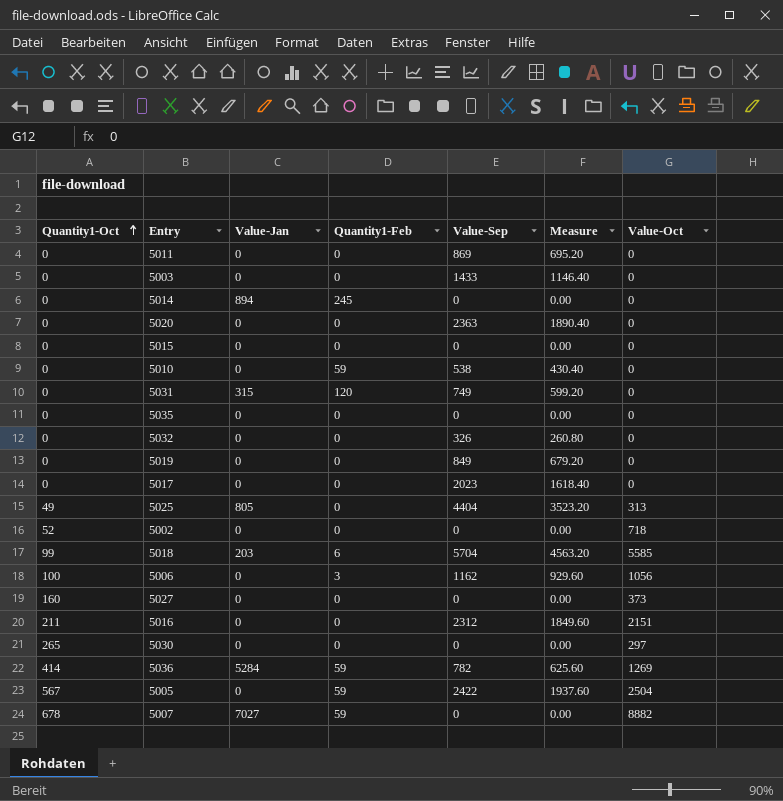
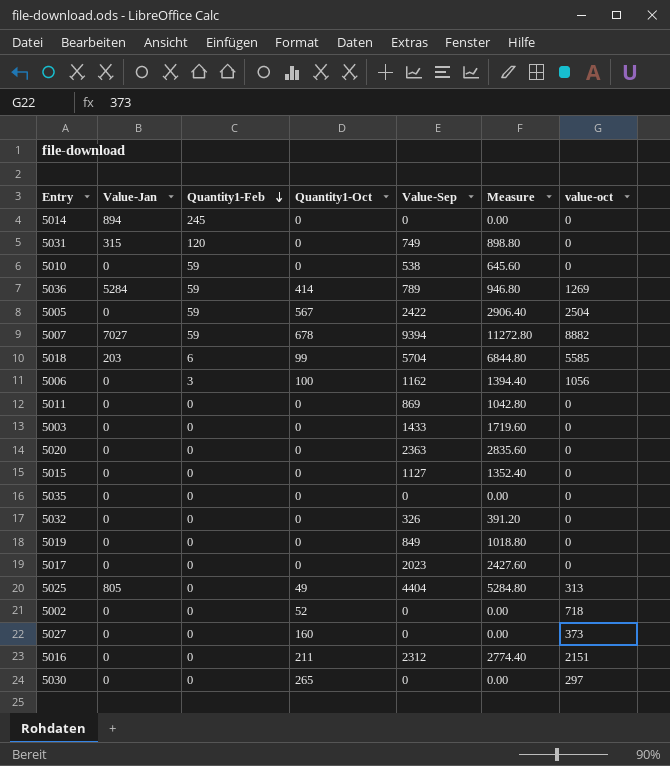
row order: Quantity1-Oct ascending -> Quantity1-Feb descending
column Quantity1-Oct | position: 1 -> 4
column Measure | formula: [Value-Sep] * 0.8 -> [Value-Sep] * 1.2
column name: Value-Oct -> value-oct
5036 | Value-Sep: 782 -> 789
5007 | Value-Sep: 0 -> 9394
5015 | Value-Sep: 0 -> 1127

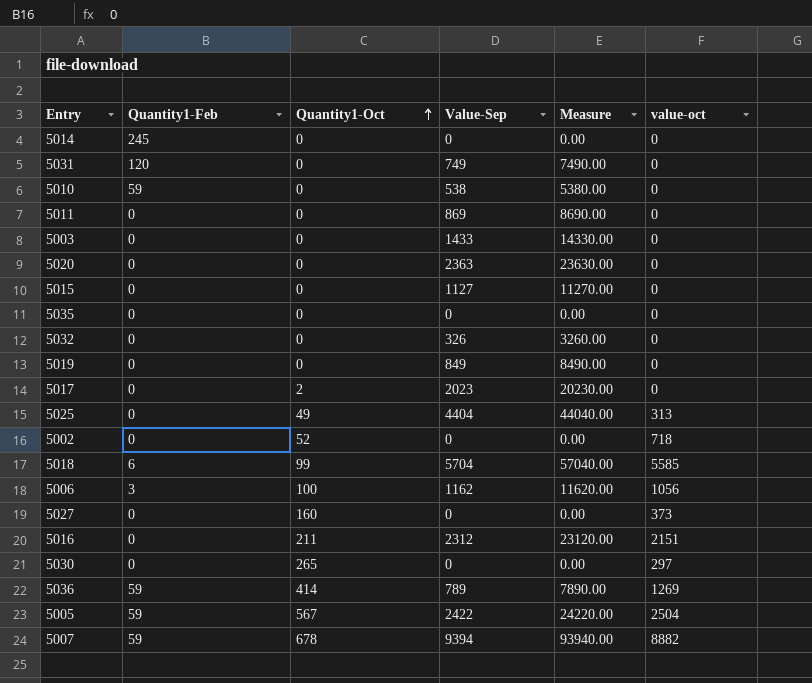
row order: Quantity1-Feb descending -> Quantity1-Oct ascending
column Value-Jan | position: 2 -> none
column Measure | formula: [Value-Sep] * 1.2 -> [Value-Sep] * 10
5017 | Quantity1-Oct: 0 -> 2

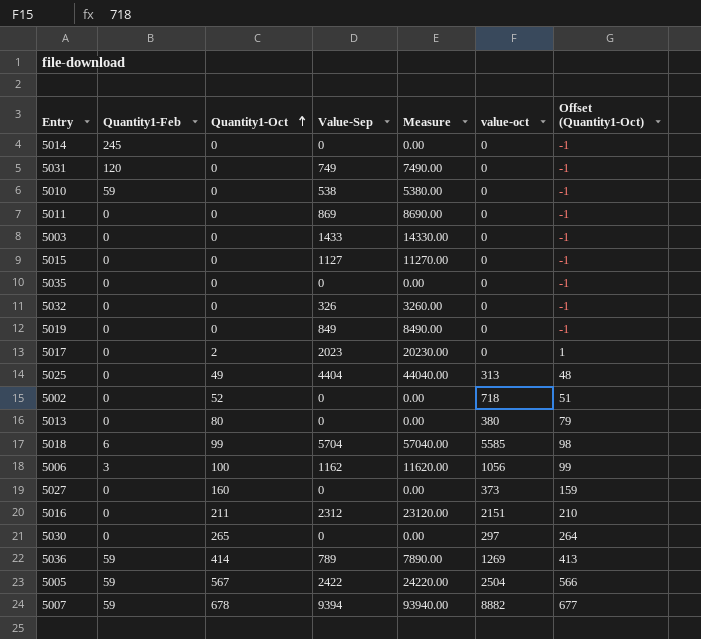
column Offset (Quantity1-Oct) | formula: none -> [Quantity1-Oct] - 1
row 5020: 0 | 0 | 2363 | 23630.00 | 0 -> none
row 5013: none -> 0 | 80 | 0 | 0.00 | 380 | 79

